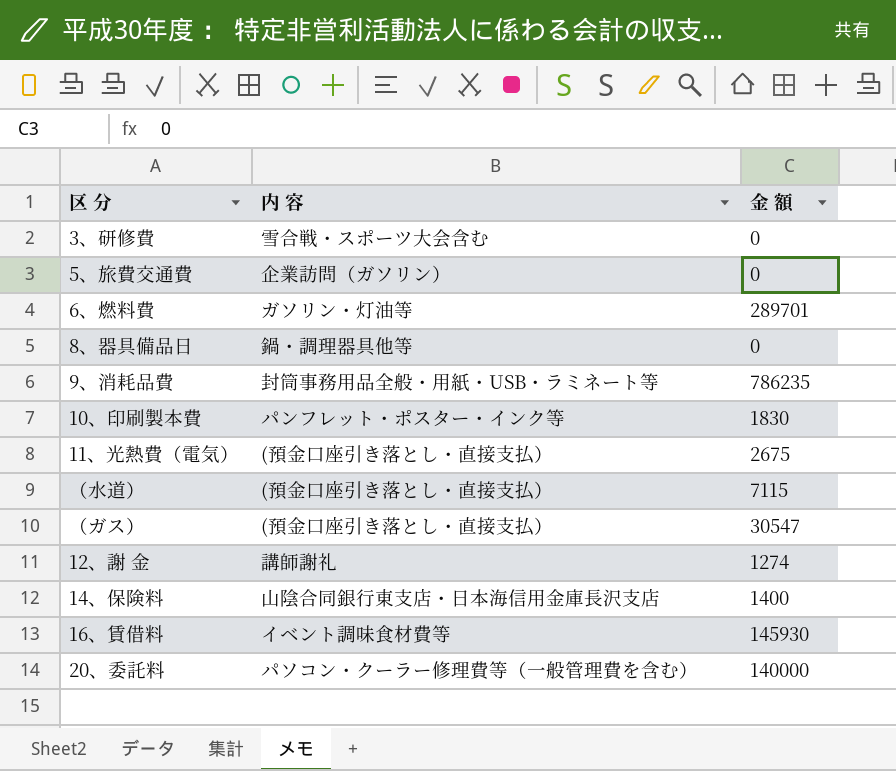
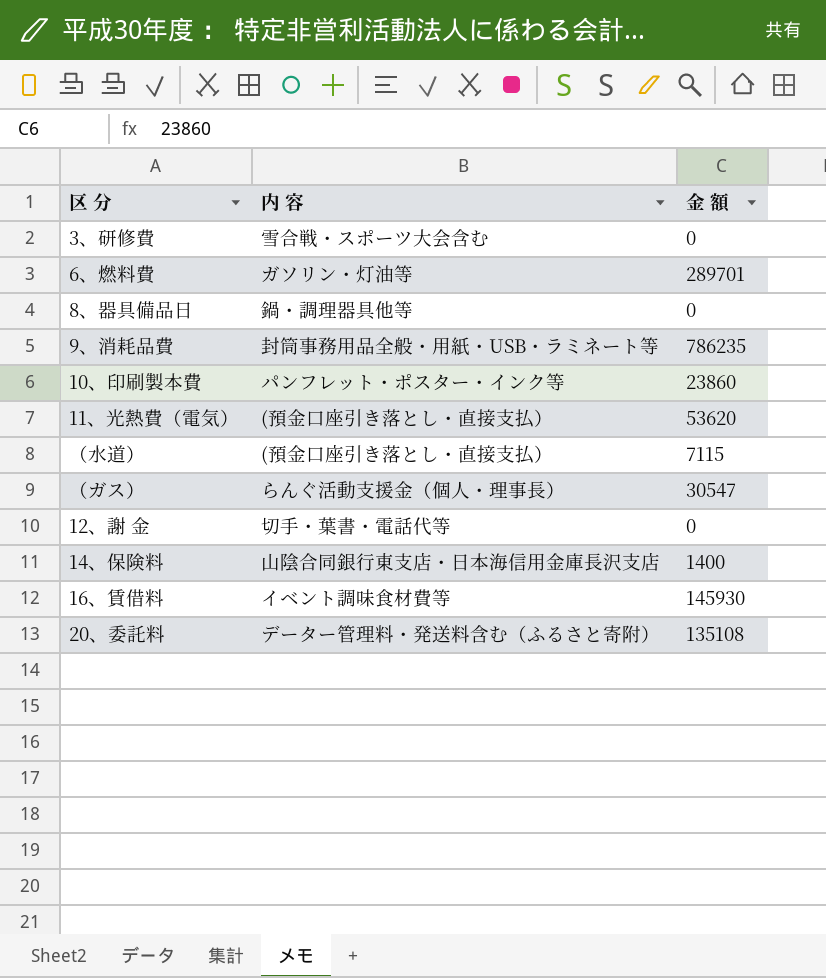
row 5、旅費交通費: 企業訪問（ガソリン） | 0 -> none
10、印刷製本費 | 金 額: 1830 -> 23860
11、光熱費（電気） | 金 額: 2675 -> 53620
（ガス） | 内 容: (預金口座引き落とし・直接支払） -> らんぐ活動支援金（個人・理事長）
12、謝 金 | 内 容: 講師謝礼 -> 切手・葉書・電話代等
12、謝 金 | 金 額: 1274 -> 0
20、委託料 | 内 容: パソコン・クーラー修理費等（一般管理費を含む） -> データー管理料・発送料含む（ふるさと寄附）
20、委託料 | 金 額: 140000 -> 135108

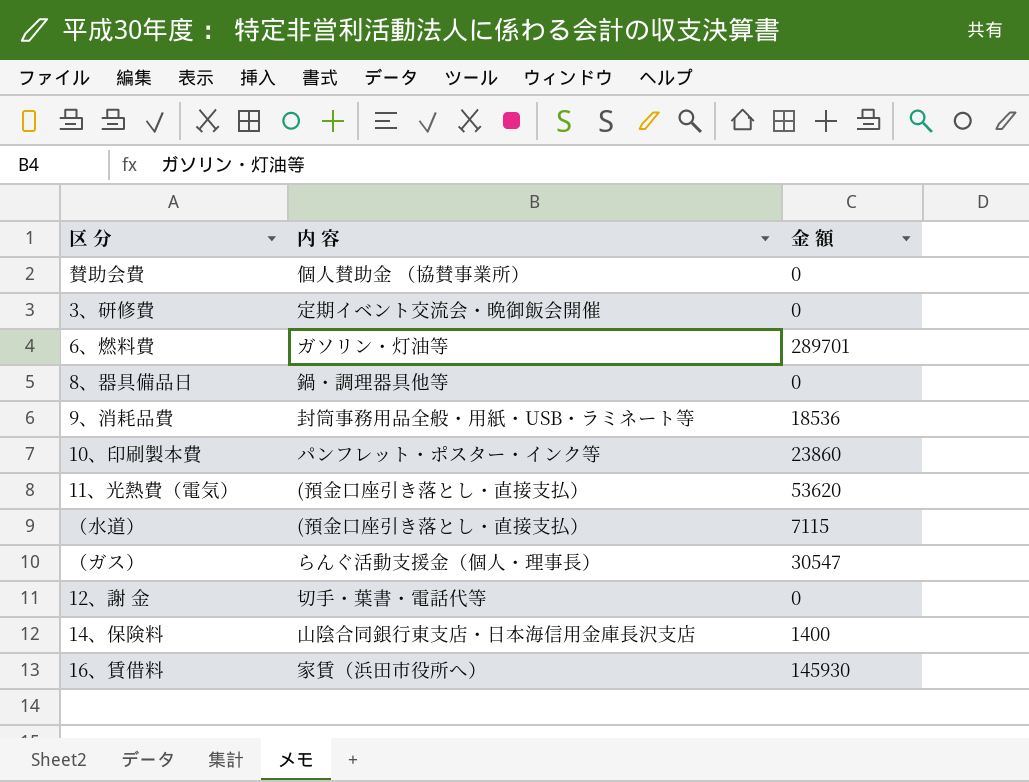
row 20、委託料: データー管理料・発送料含む（ふるさと寄附） | 135108 -> none
row 賛助会費: none -> 個人賛助金 （協賛事業所） | 0
3、研修費 | 内 容: 雪合戦・スポーツ大会含む -> 定期イベント交流会・晩御飯会開催
9、消耗品費 | 金 額: 786235 -> 18536
16、賃借料 | 内 容: イベント調味食材費等 -> 家賃（浜田市役所へ）

